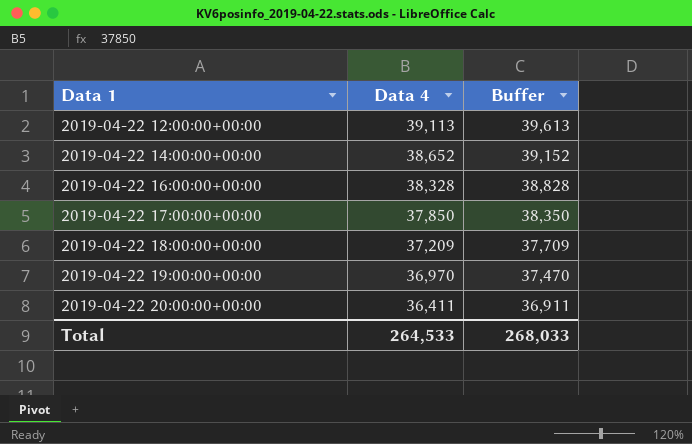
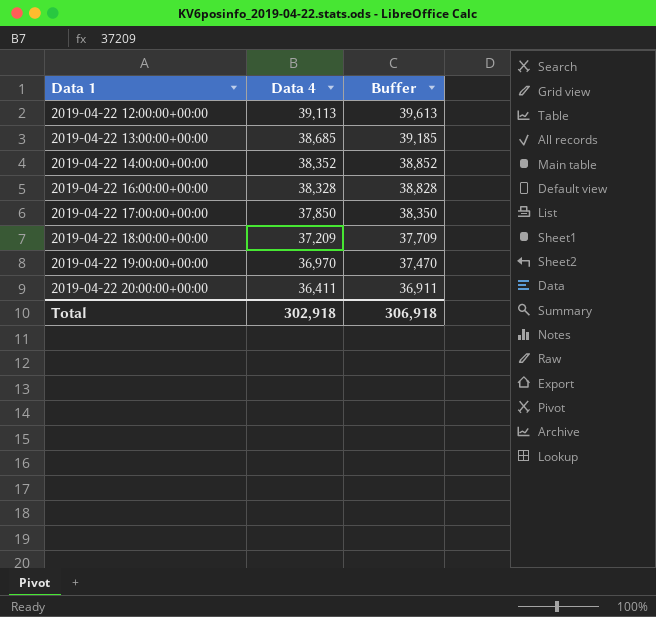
row 2019-04-22 13:00:00+00:00: none -> 38,685 | 39,185
2019-04-22 14:00:00+00:00 | Data 4: 38,652 -> 38,352
2019-04-22 14:00:00+00:00 | Buffer: 39,152 -> 38,852
Total | Data 4: 264,533 -> 302,918
Total | Buffer: 268,033 -> 306,918

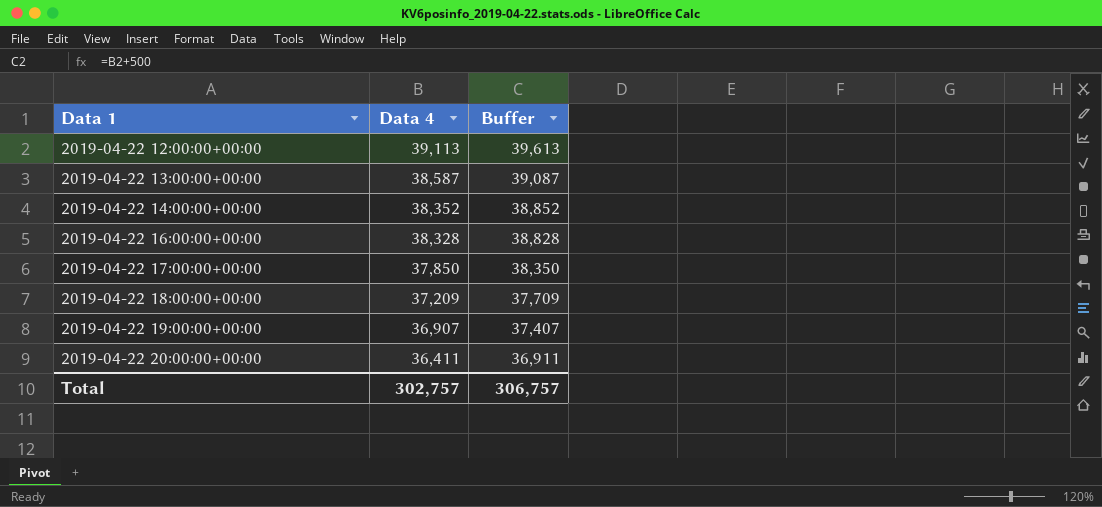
2019-04-22 13:00:00+00:00 | Data 4: 38,685 -> 38,587
2019-04-22 13:00:00+00:00 | Buffer: 39,185 -> 39,087
2019-04-22 19:00:00+00:00 | Data 4: 36,970 -> 36,907
2019-04-22 19:00:00+00:00 | Buffer: 37,470 -> 37,407
Total | Data 4: 302,918 -> 302,757
Total | Buffer: 306,918 -> 306,757

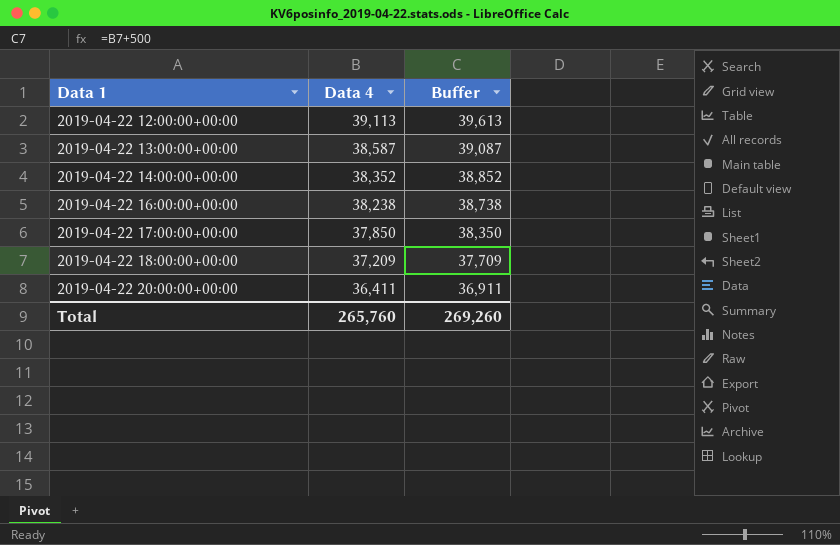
row 2019-04-22 19:00:00+00:00: 36,907 | 37,407 -> none
2019-04-22 16:00:00+00:00 | Data 4: 38,328 -> 38,238
2019-04-22 16:00:00+00:00 | Buffer: 38,828 -> 38,738
Total | Data 4: 302,757 -> 265,760
Total | Buffer: 306,757 -> 269,260

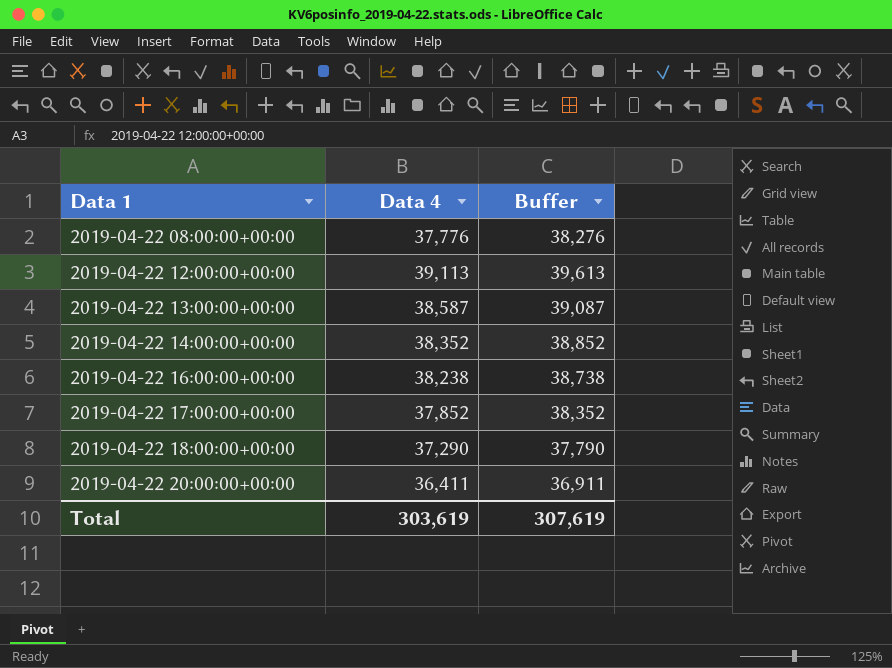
row 2019-04-22 08:00:00+00:00: none -> 37,776 | 38,276
2019-04-22 17:00:00+00:00 | Data 4: 37,850 -> 37,852
2019-04-22 17:00:00+00:00 | Buffer: 38,350 -> 38,352
2019-04-22 18:00:00+00:00 | Data 4: 37,209 -> 37,290
2019-04-22 18:00:00+00:00 | Buffer: 37,709 -> 37,790
Total | Data 4: 265,760 -> 303,619
Total | Buffer: 269,260 -> 307,619

